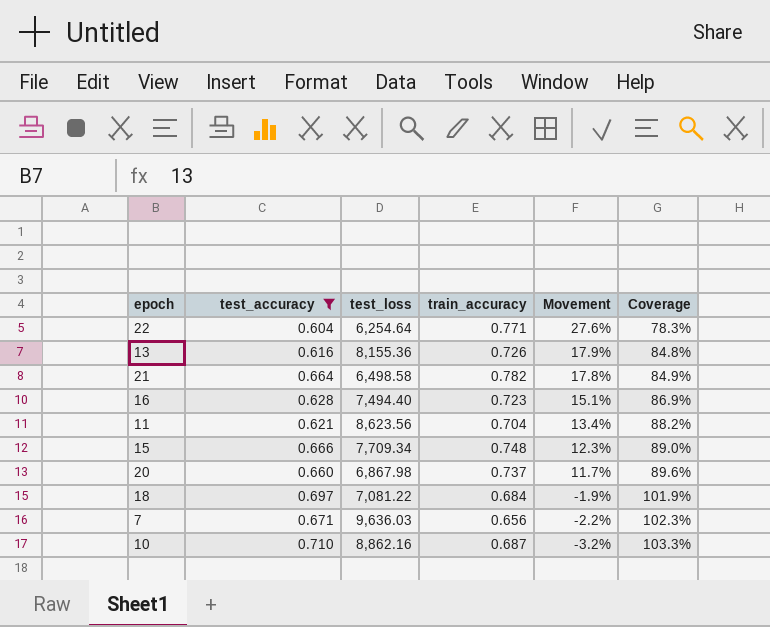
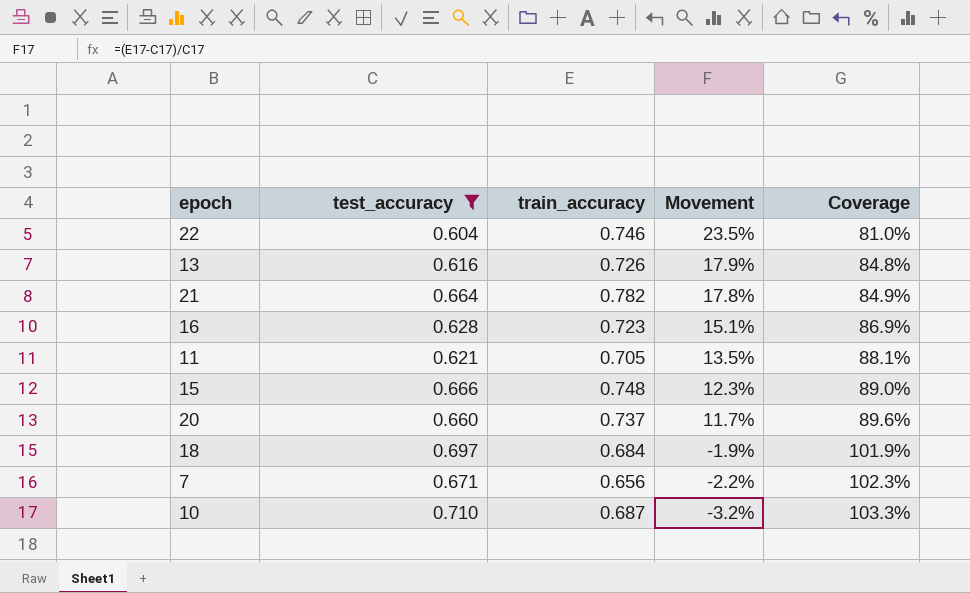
column test_loss | position: 3 -> none
22 | train_accuracy: 0.771 -> 0.746
22 | Movement: 27.6% -> 23.5%
22 | Coverage: 78.3% -> 81.0%
11 | train_accuracy: 0.704 -> 0.705
11 | Movement: 13.4% -> 13.5%
11 | Coverage: 88.2% -> 88.1%

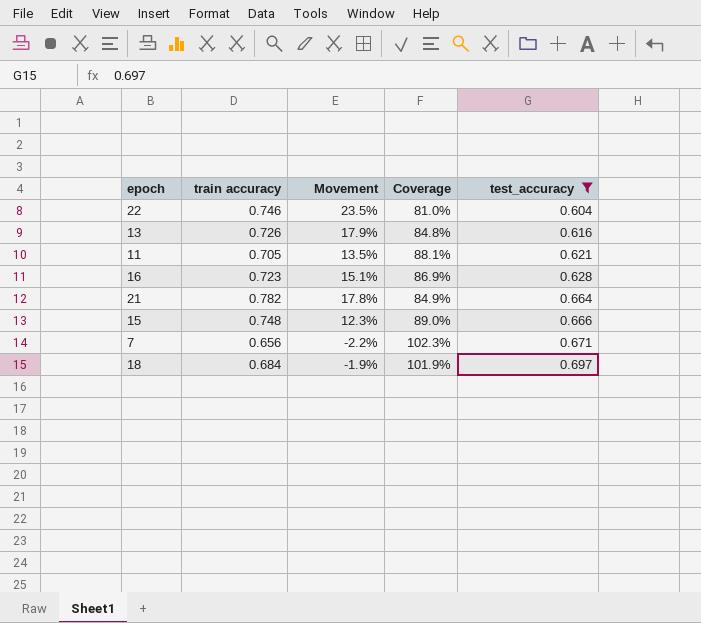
row order: Movement descending -> test_accuracy ascending
column name: train_accuracy -> train accuracy
column test_accuracy | position: 2 -> 5
row 20: 0.660 | 0.737 | 11.7% | 89.6% -> none
row 10: 0.710 | 0.687 | -3.2% | 103.3% -> none

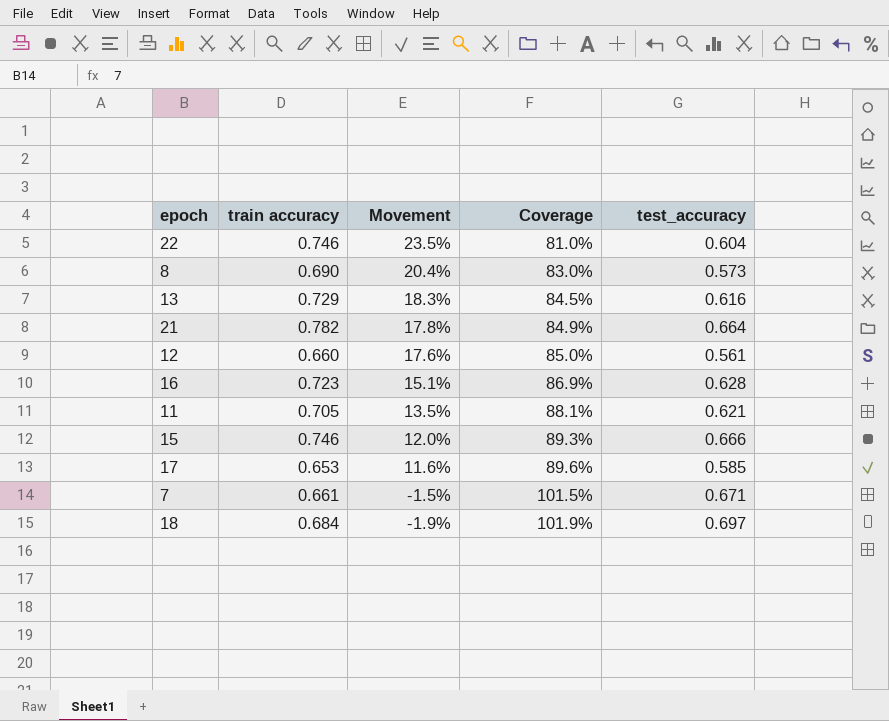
filter: test_accuracy >= 0.604 -> none
row order: test_accuracy ascending -> Movement descending
13 | train accuracy: 0.726 -> 0.729
13 | Movement: 17.9% -> 18.3%
13 | Coverage: 84.8% -> 84.5%
15 | train accuracy: 0.748 -> 0.746
15 | Movement: 12.3% -> 12.0%
15 | Coverage: 89.0% -> 89.3%
7 | train accuracy: 0.656 -> 0.661
7 | Movement: -2.2% -> -1.5%
7 | Coverage: 102.3% -> 101.5%

